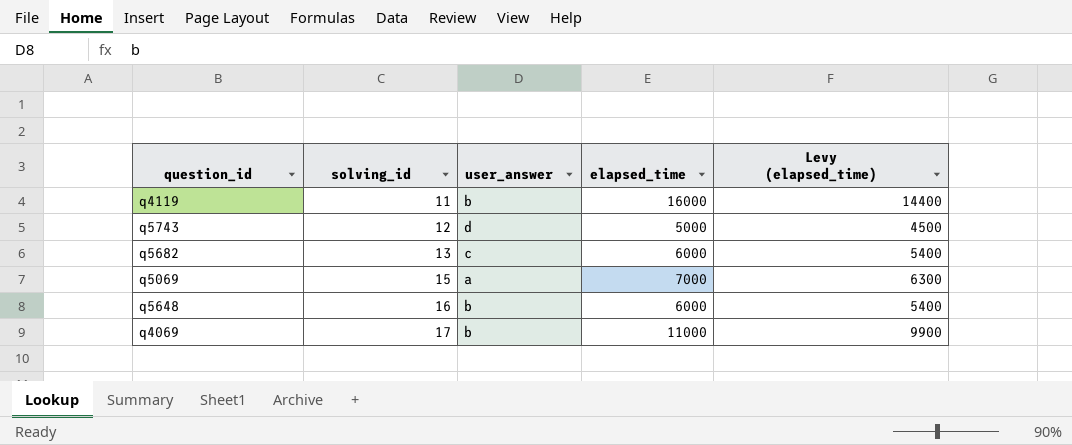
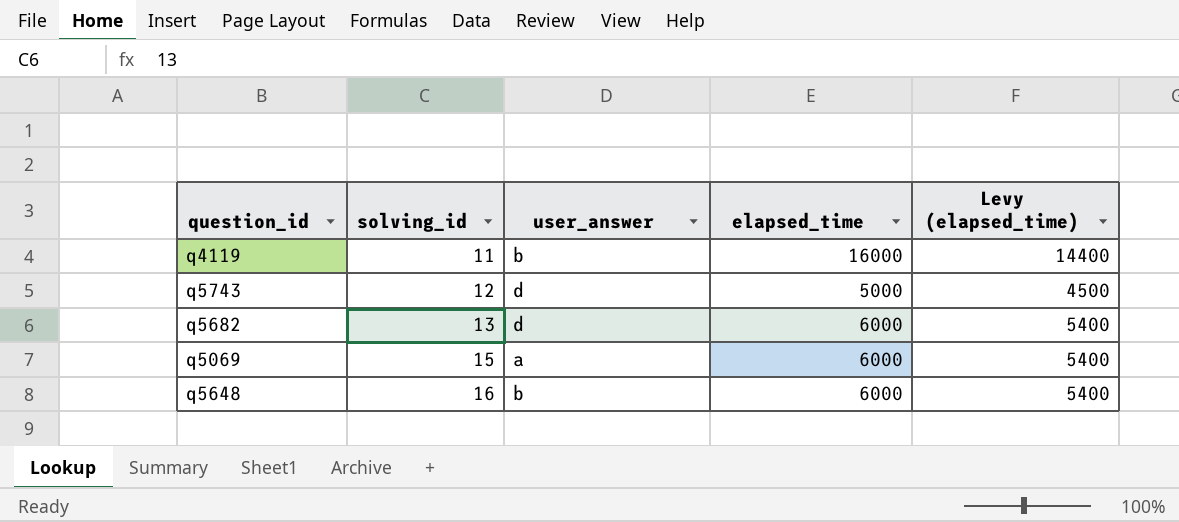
row q4069: 17 | b | 11000 | 9900 -> none
q5682 | user_answer: c -> d
q5069 | elapsed_time: 7000 -> 6000
q5069 | Levy (elapsed_time): 6300 -> 5400

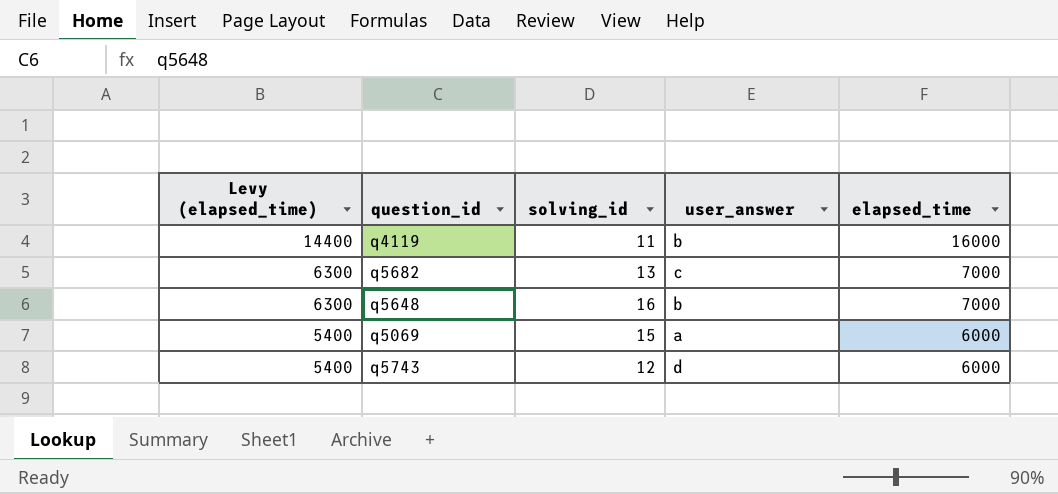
row order: solving_id ascending -> Levy (elapsed_time) descending
column Levy (elapsed_time) | position: 5 -> 1
q5682 | Levy (elapsed_time): 5400 -> 6300
q5682 | user_answer: d -> c
q5682 | elapsed_time: 6000 -> 7000
q5648 | Levy (elapsed_time): 5400 -> 6300
q5648 | elapsed_time: 6000 -> 7000
q5743 | Levy (elapsed_time): 4500 -> 5400
q5743 | elapsed_time: 5000 -> 6000

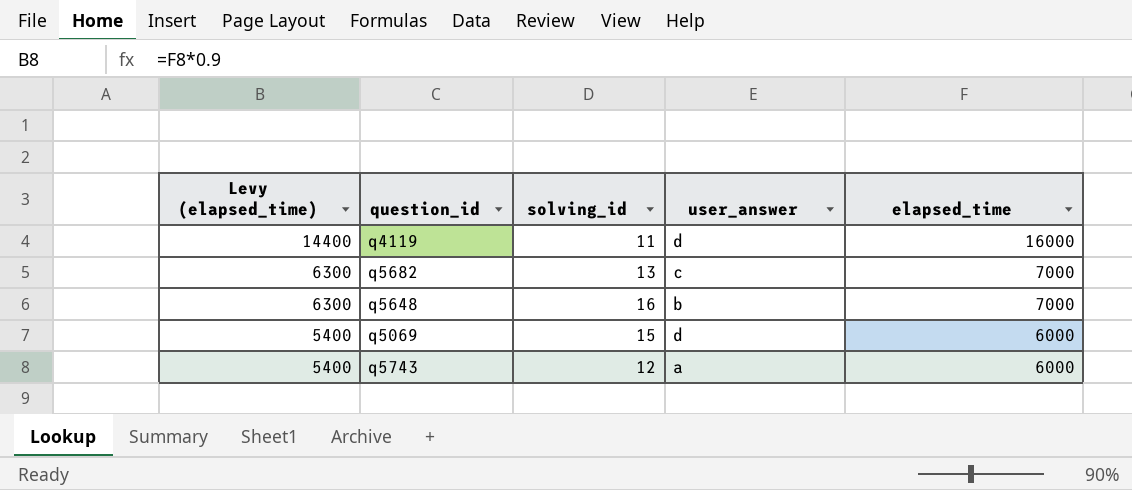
q4119 | user_answer: b -> d
q5069 | user_answer: a -> d
q5743 | user_answer: d -> a

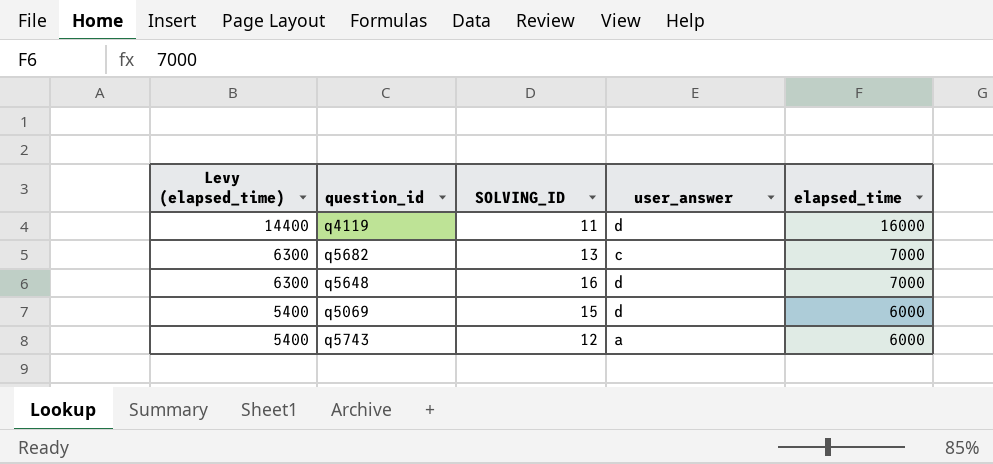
column name: solving_id -> SOLVING_ID
q5648 | user_answer: b -> d

